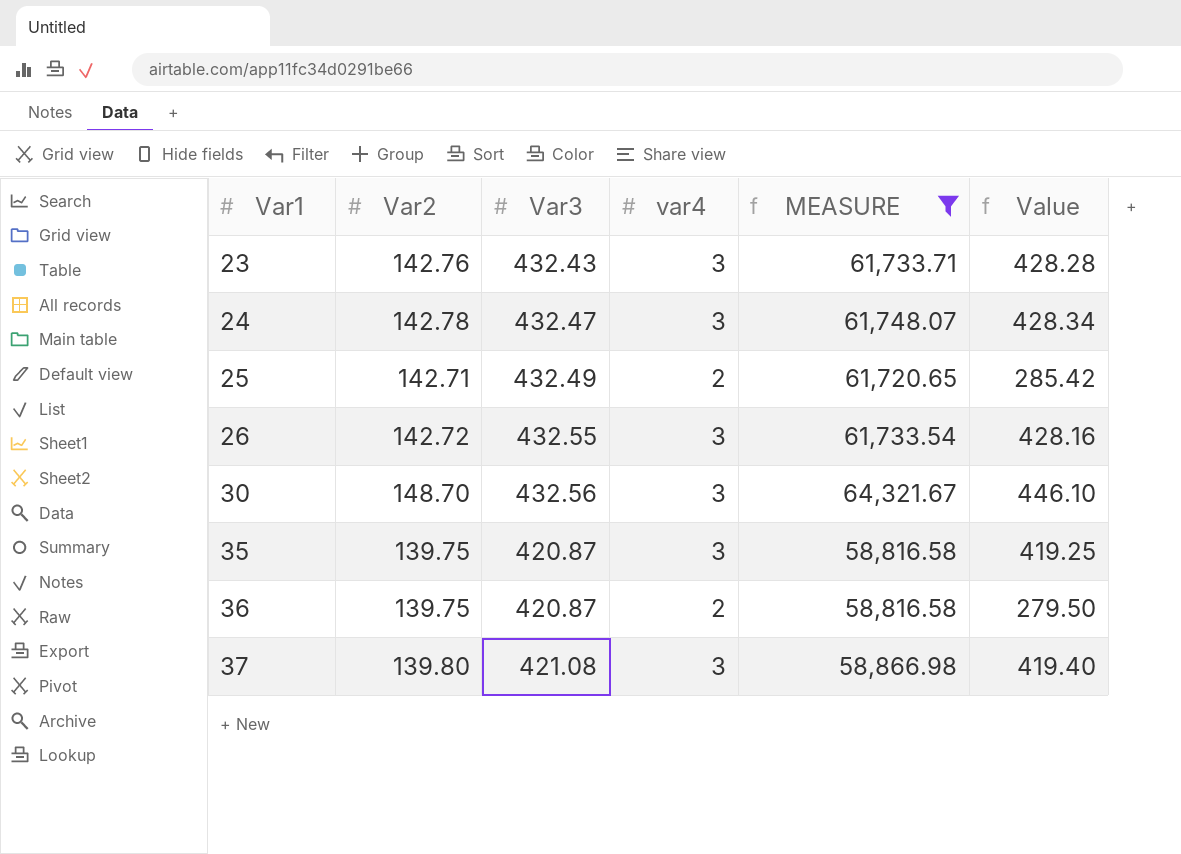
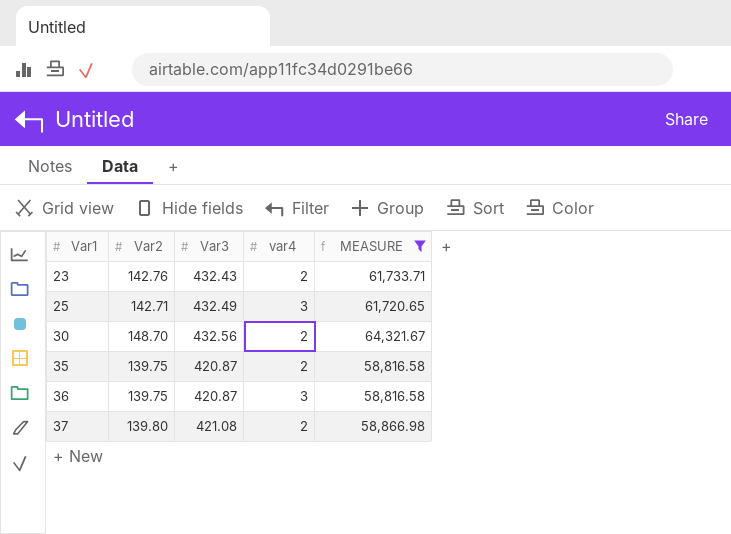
column Value | formula: [Var2] * [var4] -> none
row 24: 142.78 | 432.47 | 3 | 61,748.07 | 428.34 -> none
row 26: 142.72 | 432.55 | 3 | 61,733.54 | 428.16 -> none
23 | var4: 3 -> 2
25 | var4: 2 -> 3
30 | var4: 3 -> 2
35 | var4: 3 -> 2
36 | var4: 2 -> 3
37 | var4: 3 -> 2

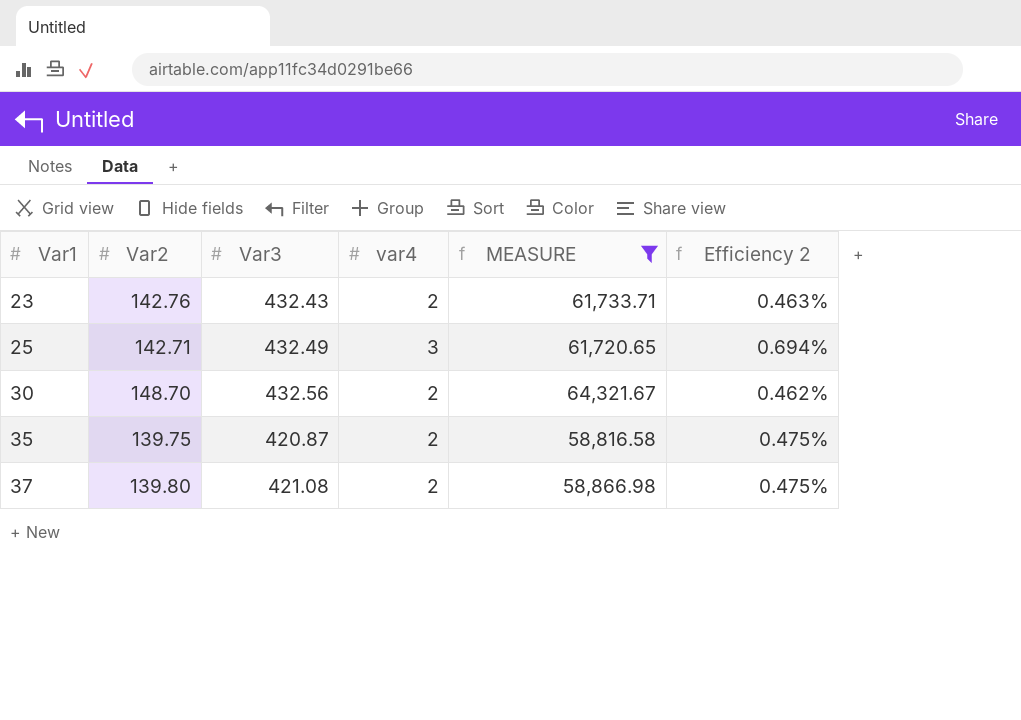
column Efficiency 2 | formula: none -> [var4] / [Var3]
row 36: 139.75 | 420.87 | 3 | 58,816.58 -> none

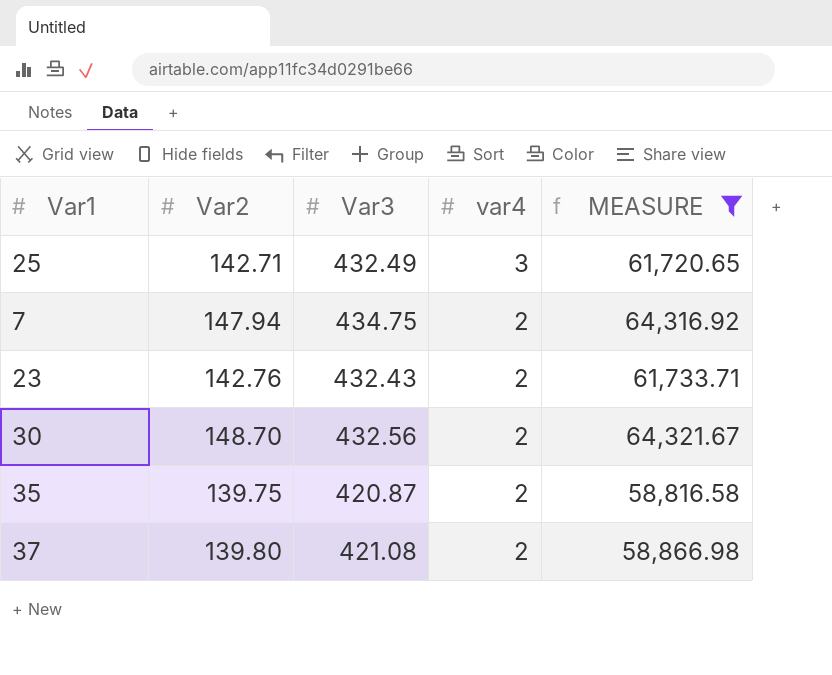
row order: Var1 ascending -> var4 descending
column Efficiency 2 | formula: [var4] / [Var3] -> none
row 7: none -> 147.94 | 434.75 | 2 | 64,316.92

